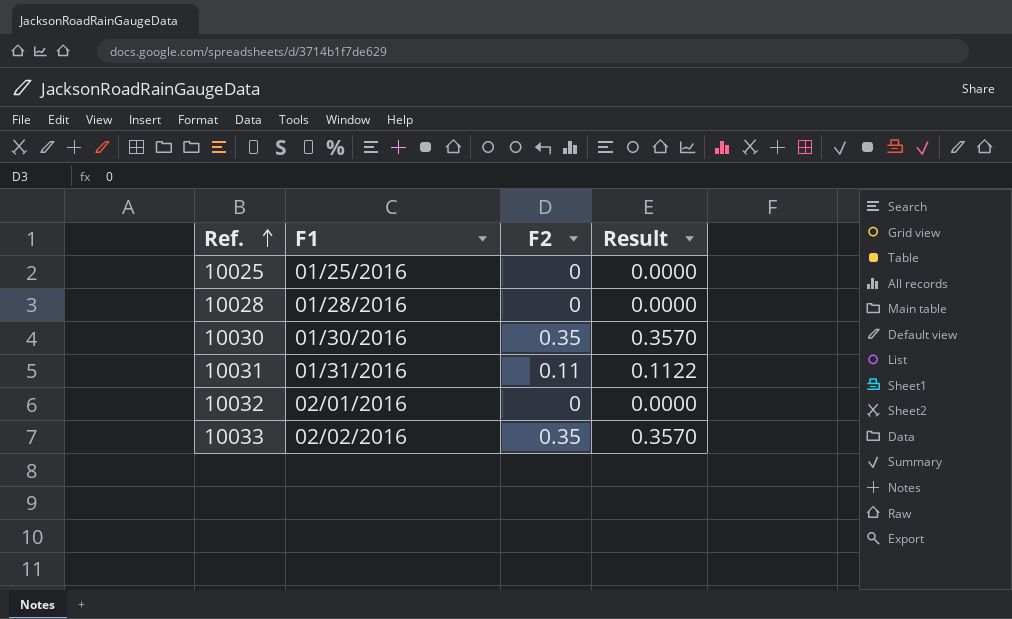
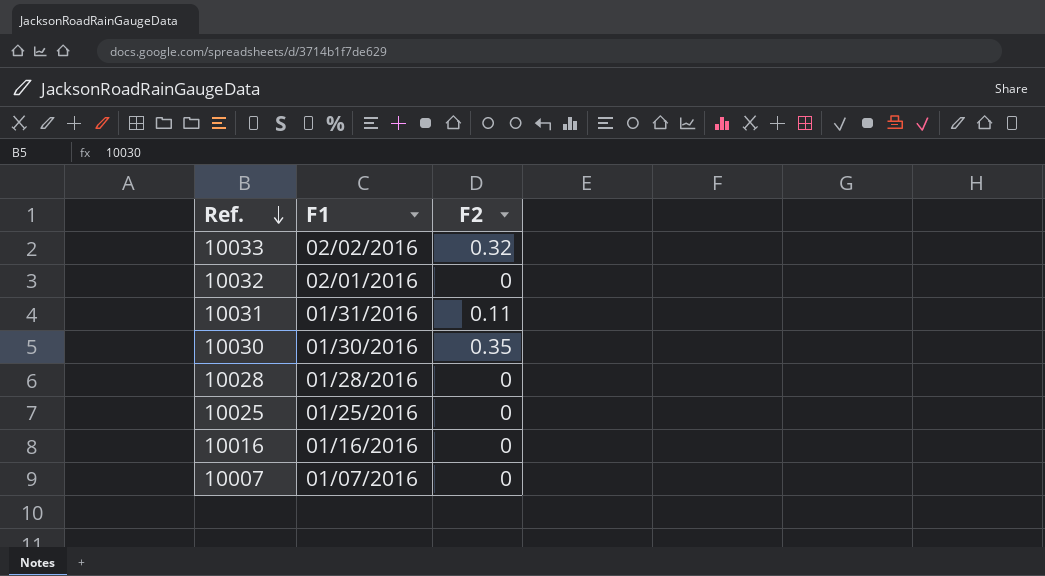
row order: Ref. ascending -> Ref. descending
column Result | formula: [F2] * 1.02 -> none
10033 | F2: 0.35 -> 0.32
row 10016: none -> 01/16/2016 | 0
row 10007: none -> 01/07/2016 | 0

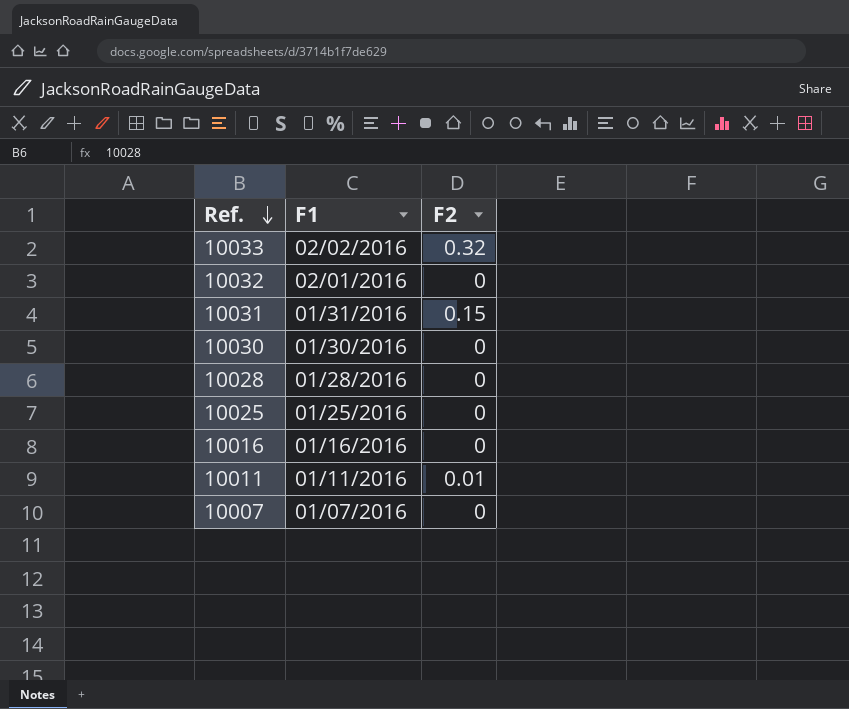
10031 | F2: 0.11 -> 0.15
10030 | F2: 0.35 -> 0
row 10011: none -> 01/11/2016 | 0.01

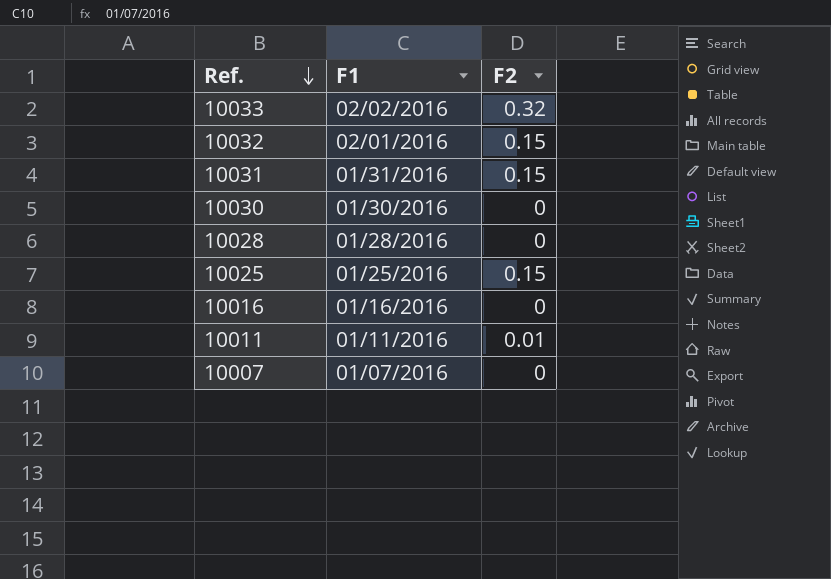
10032 | F2: 0 -> 0.15
10025 | F2: 0 -> 0.15

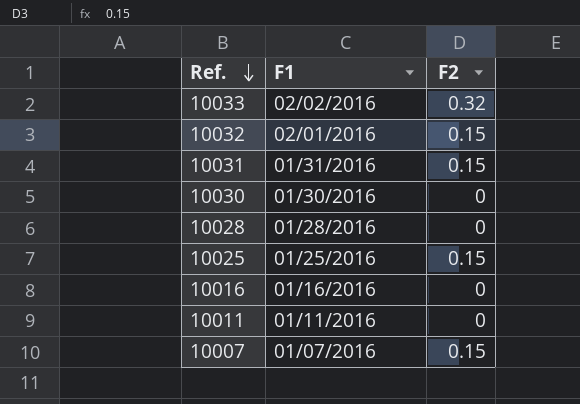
10011 | F2: 0.01 -> 0
10007 | F2: 0 -> 0.15

